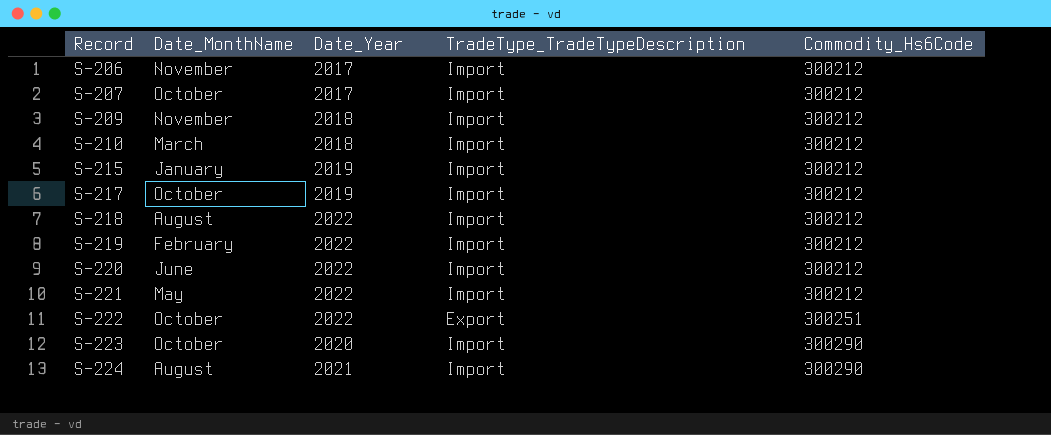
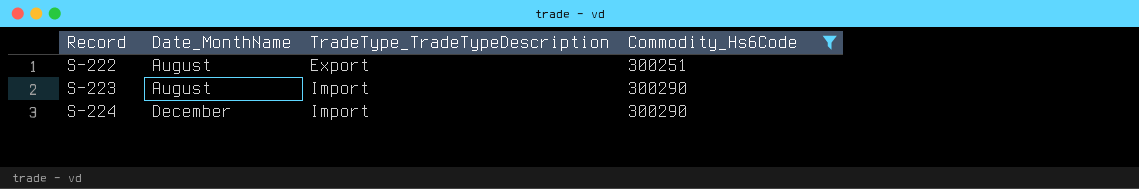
filter: none -> Commodity_Hs6Code != 300212
column Date_Year | position: 3 -> none
S-222 | Date_MonthName: October -> August
S-223 | Date_MonthName: October -> August
S-224 | Date_MonthName: August -> December

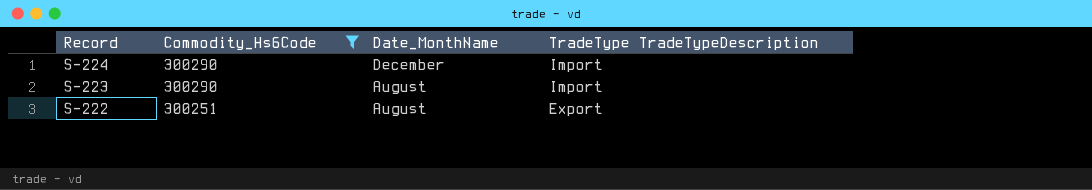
row order: Record ascending -> Record descending
column Commodity_Hs6Code | position: 4 -> 2
column name: TradeType_TradeTypeDescription -> TradeType TradeTypeDescription

